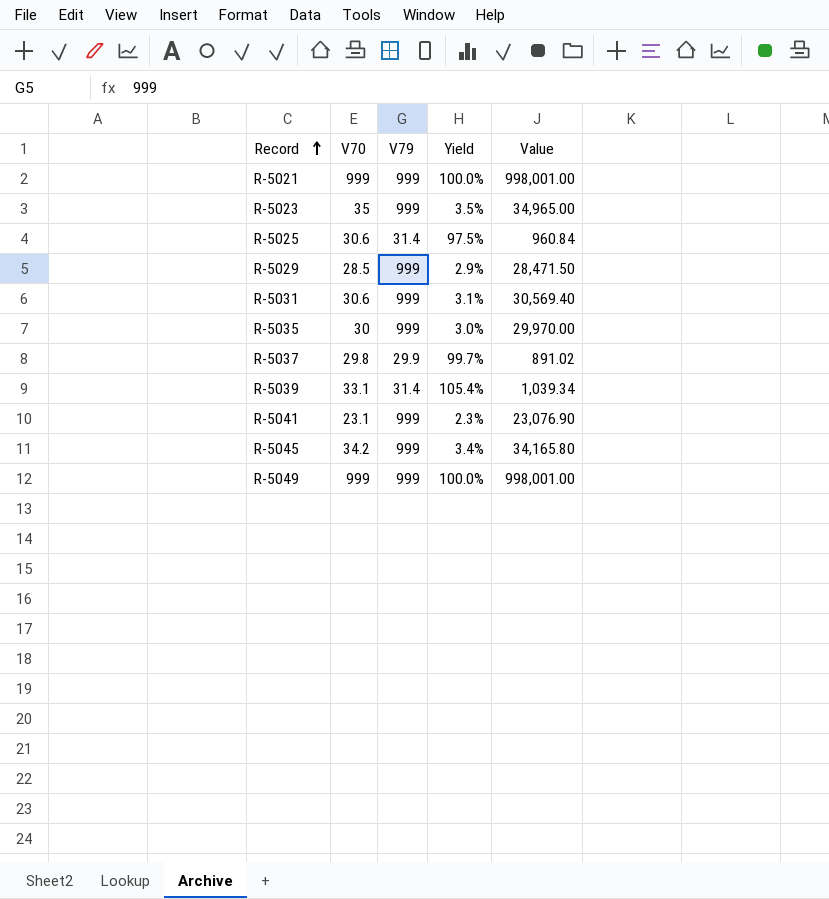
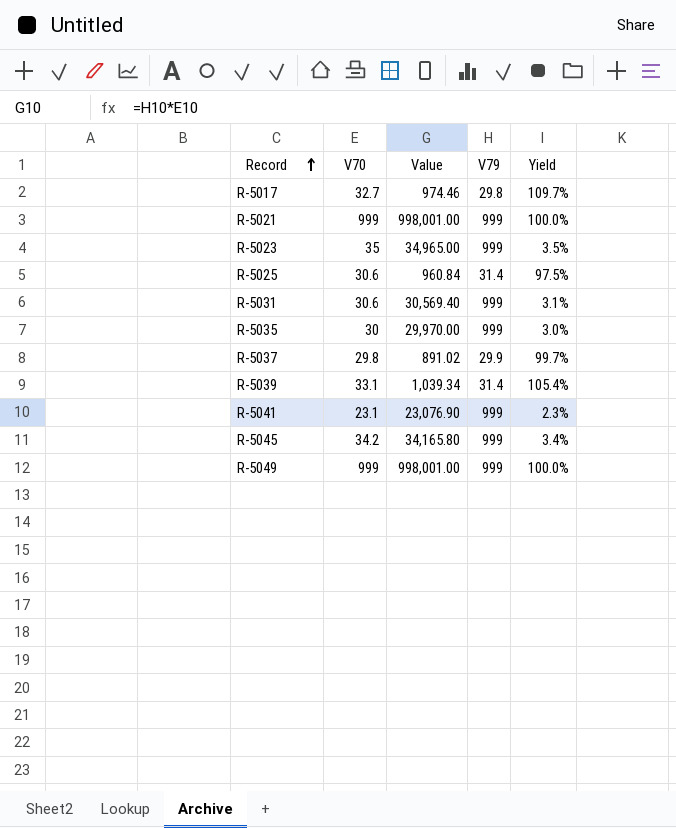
column Value | position: 5 -> 3
row R-5029: 28.5 | 999 | 2.9% | 28,471.50 -> none
row R-5017: none -> 32.7 | 974.46 | 29.8 | 109.7%

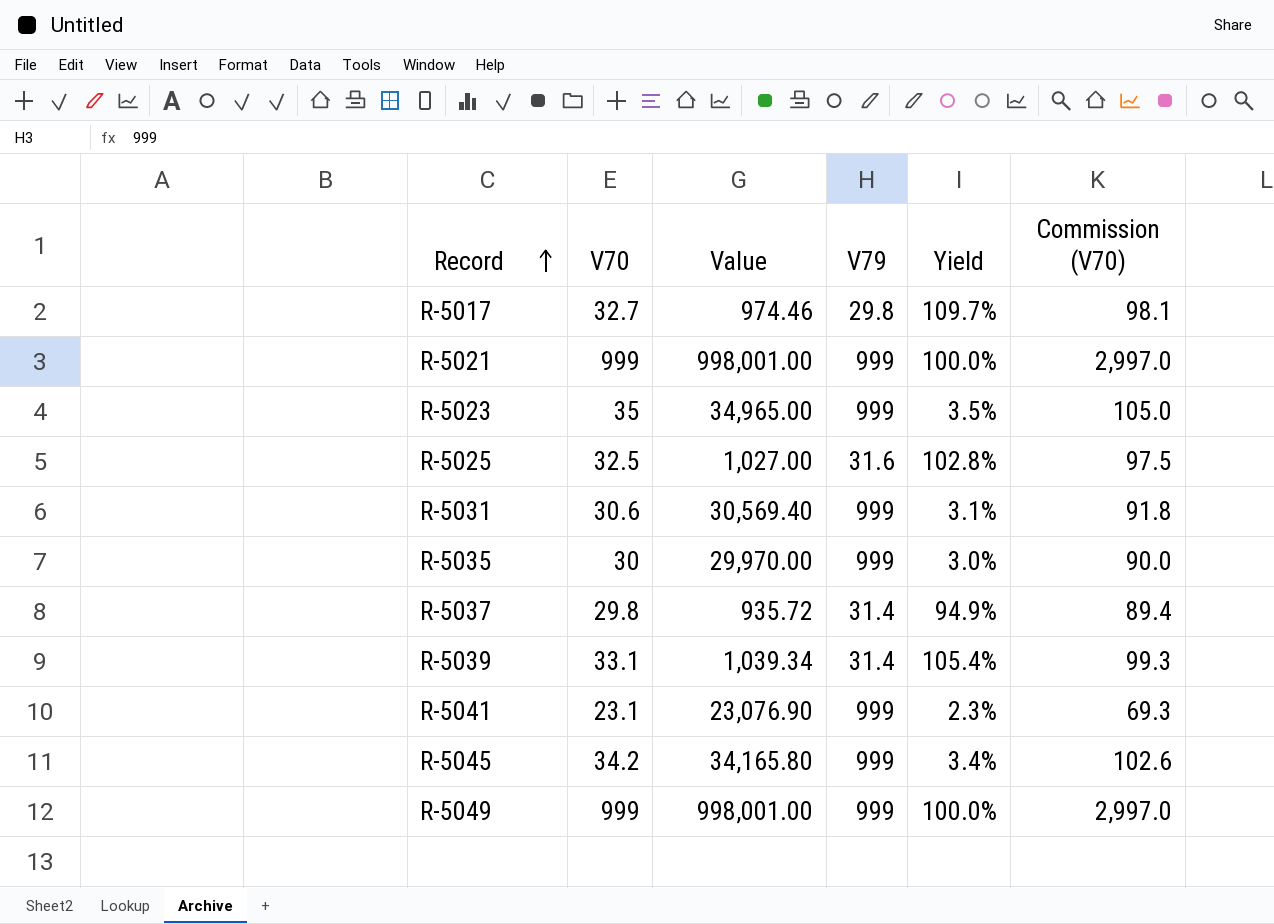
column Commission (V70) | formula: none -> [V70] * 3
R-5025 | V70: 30.6 -> 32.5
R-5025 | Value: 960.84 -> 1,027.00
R-5025 | V79: 31.4 -> 31.6
R-5025 | Yield: 97.5% -> 102.8%
R-5037 | Value: 891.02 -> 935.72
R-5037 | V79: 29.9 -> 31.4
R-5037 | Yield: 99.7% -> 94.9%

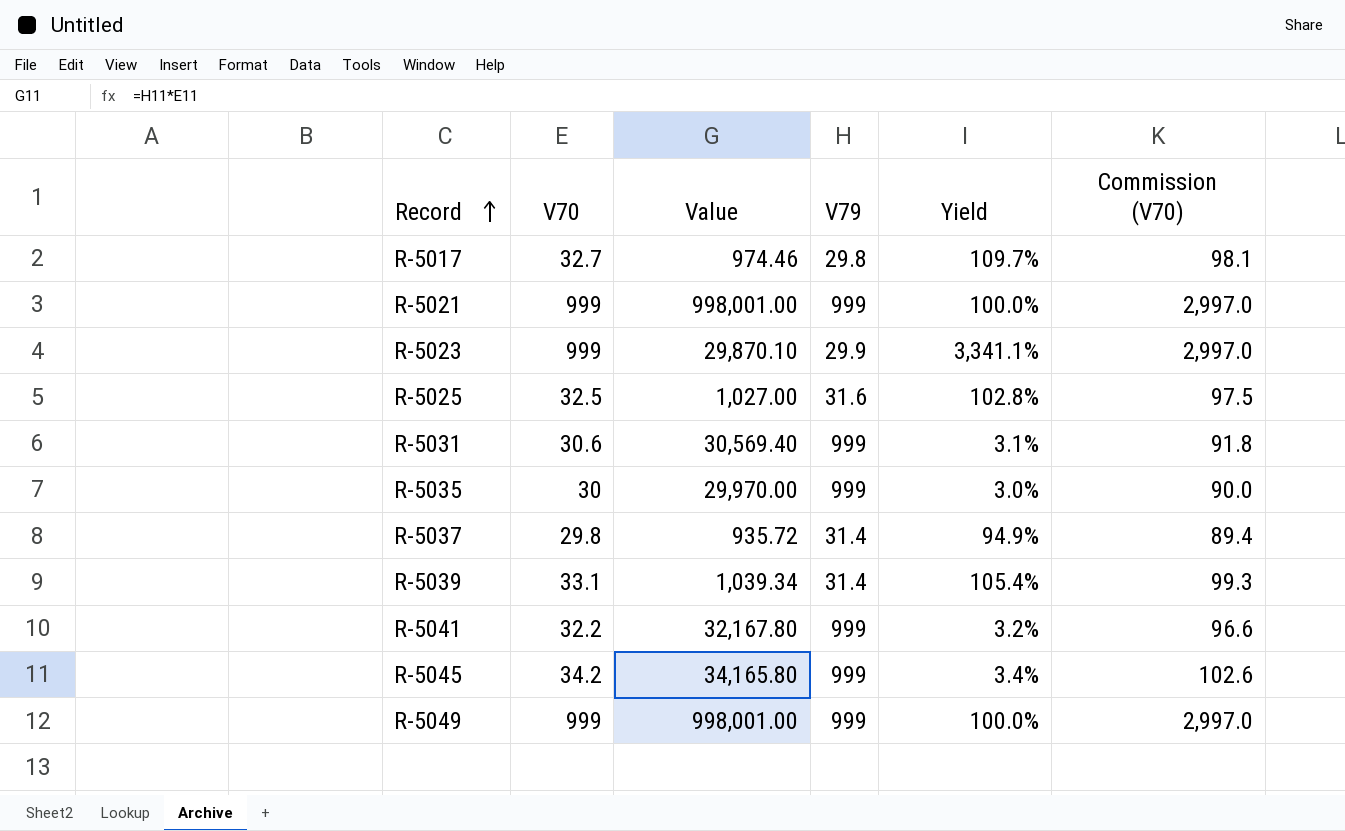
R-5023 | V70: 35 -> 999
R-5023 | Value: 34,965.00 -> 29,870.10
R-5023 | V79: 999 -> 29.9
R-5023 | Yield: 3.5% -> 3,341.1%
R-5023 | Commission (V70): 105.0 -> 2,997.0
R-5041 | V70: 23.1 -> 32.2
R-5041 | Value: 23,076.90 -> 32,167.80
R-5041 | Yield: 2.3% -> 3.2%
R-5041 | Commission (V70): 69.3 -> 96.6

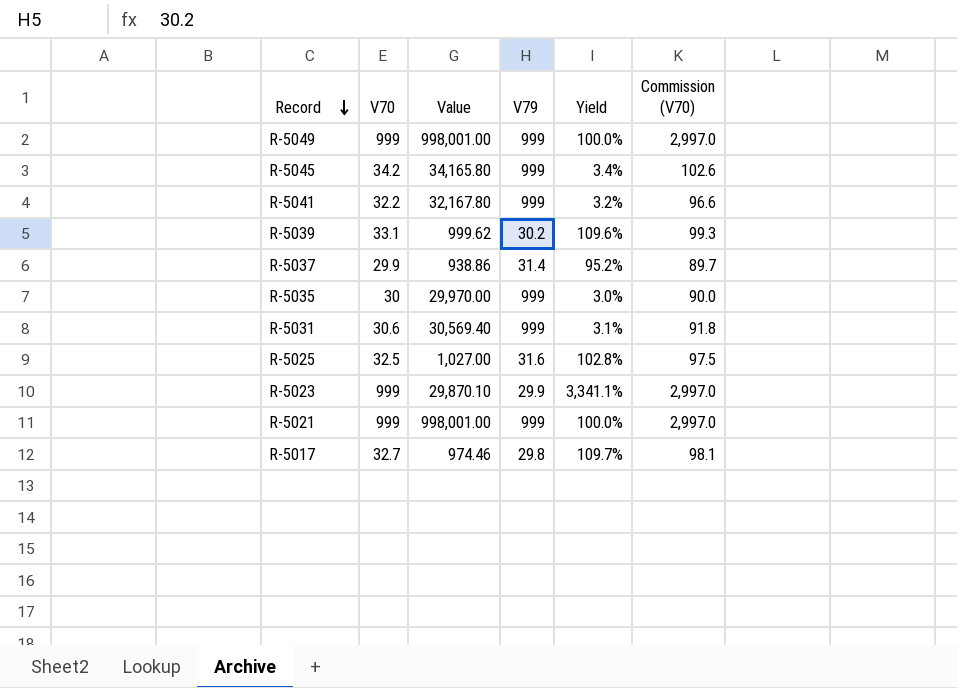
row order: Record ascending -> Record descending
R-5039 | Value: 1,039.34 -> 999.62
R-5039 | V79: 31.4 -> 30.2
R-5039 | Yield: 105.4% -> 109.6%
R-5037 | V70: 29.8 -> 29.9
R-5037 | Value: 935.72 -> 938.86
R-5037 | Yield: 94.9% -> 95.2%
R-5037 | Commission (V70): 89.4 -> 89.7

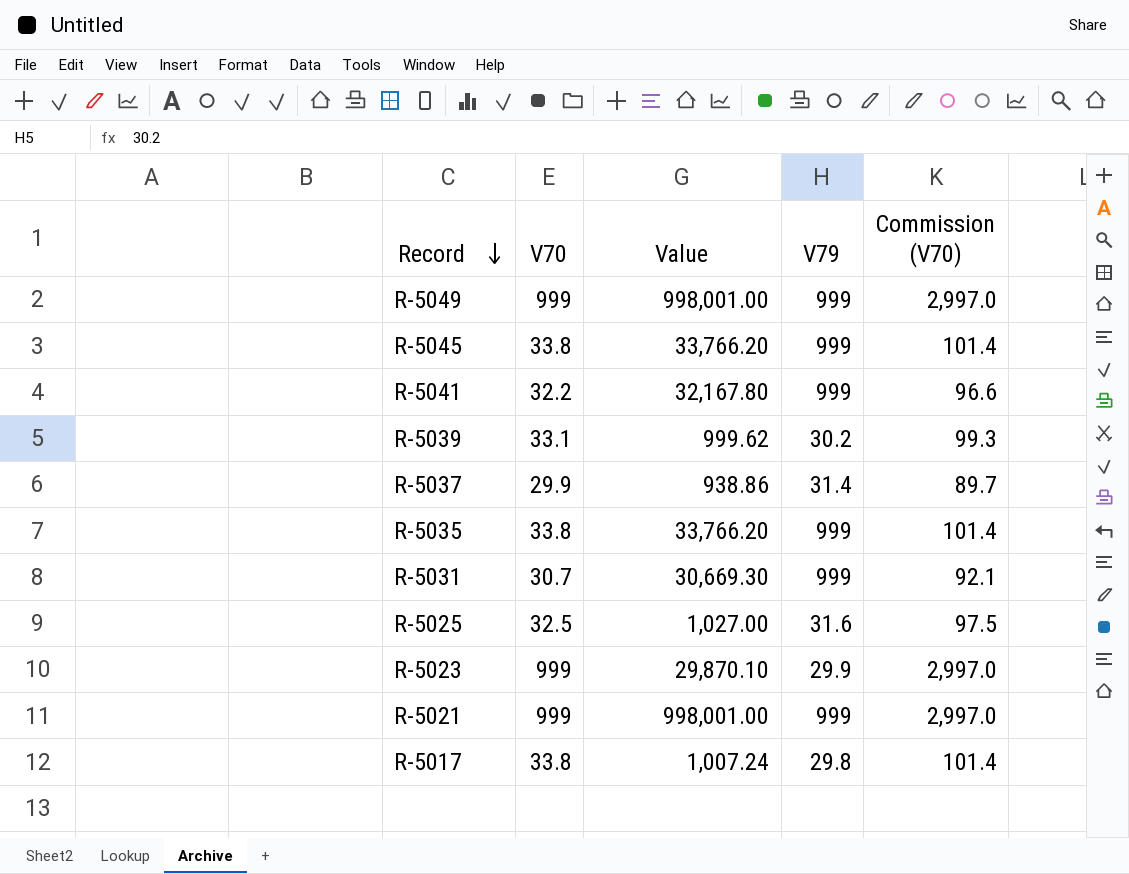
column Yield | formula: [V70] / [V79] -> none
R-5045 | V70: 34.2 -> 33.8
R-5045 | Value: 34,165.80 -> 33,766.20
R-5045 | Commission (V70): 102.6 -> 101.4
R-5035 | V70: 30 -> 33.8
R-5035 | Value: 29,970.00 -> 33,766.20
R-5035 | Commission (V70): 90.0 -> 101.4
R-5031 | V70: 30.6 -> 30.7
R-5031 | Value: 30,569.40 -> 30,669.30
R-5031 | Commission (V70): 91.8 -> 92.1
R-5017 | V70: 32.7 -> 33.8
R-5017 | Value: 974.46 -> 1,007.24
R-5017 | Commission (V70): 98.1 -> 101.4

